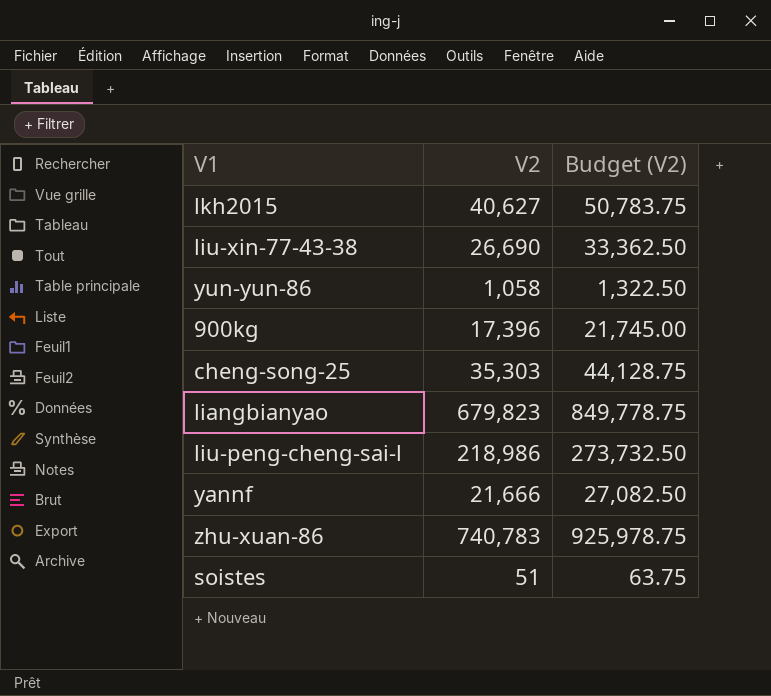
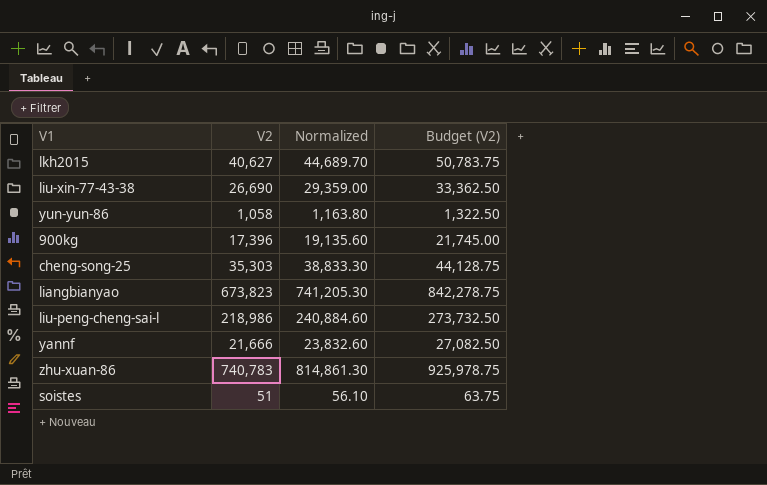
column Normalized | formula: none -> [V2] * 1.1
liangbianyao | V2: 679,823 -> 673,823
liangbianyao | Budget (V2): 849,778.75 -> 842,278.75

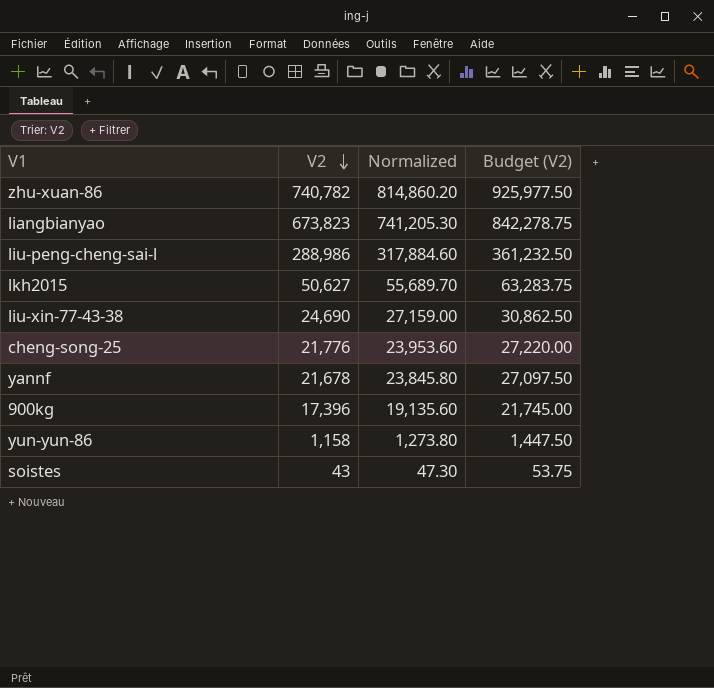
row order: none -> V2 descending
zhu-xuan-86 | V2: 740,783 -> 740,782
zhu-xuan-86 | Normalized: 814,861.30 -> 814,860.20
zhu-xuan-86 | Budget (V2): 925,978.75 -> 925,977.50
liu-peng-cheng-sai-l | V2: 218,986 -> 288,986
liu-peng-cheng-sai-l | Normalized: 240,884.60 -> 317,884.60
liu-peng-cheng-sai-l | Budget (V2): 273,732.50 -> 361,232.50
lkh2015 | V2: 40,627 -> 50,627
lkh2015 | Normalized: 44,689.70 -> 55,689.70
lkh2015 | Budget (V2): 50,783.75 -> 63,283.75
liu-xin-77-43-38 | V2: 26,690 -> 24,690
liu-xin-77-43-38 | Normalized: 29,359.00 -> 27,159.00
liu-xin-77-43-38 | Budget (V2): 33,362.50 -> 30,862.50
cheng-song-25 | V2: 35,303 -> 21,776
cheng-song-25 | Normalized: 38,833.30 -> 23,953.60
cheng-song-25 | Budget (V2): 44,128.75 -> 27,220.00
yannf | V2: 21,666 -> 21,678
yannf | Normalized: 23,832.60 -> 23,845.80
yannf | Budget (V2): 27,082.50 -> 27,097.50
yun-yun-86 | V2: 1,058 -> 1,158
yun-yun-86 | Normalized: 1,163.80 -> 1,273.80
yun-yun-86 | Budget (V2): 1,322.50 -> 1,447.50
soistes | V2: 51 -> 43
soistes | Normalized: 56.10 -> 47.30
soistes | Budget (V2): 63.75 -> 53.75

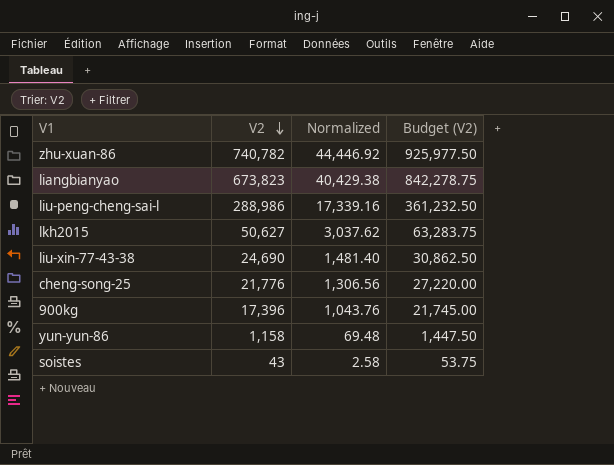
column Normalized | formula: [V2] * 1.1 -> [V2] * 0.06
row yannf: 21,678 | 23,845.80 | 27,097.50 -> none

